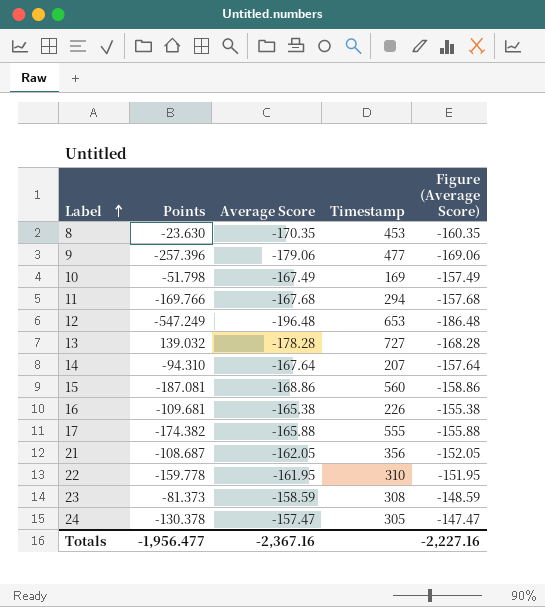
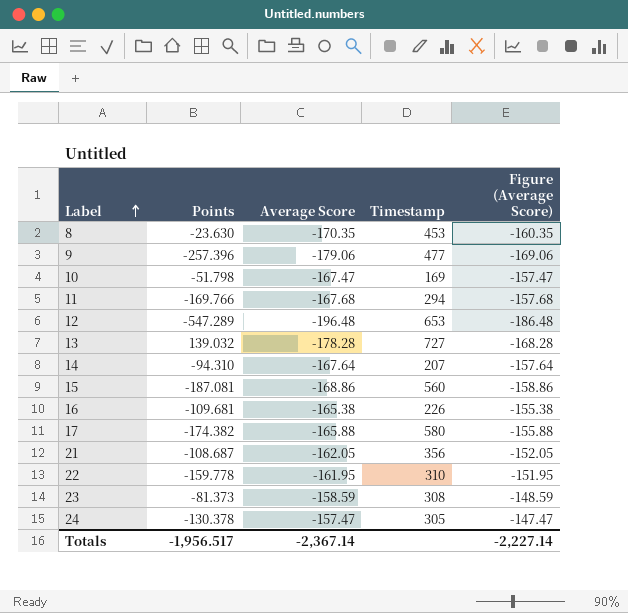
10 | Average Score: -167.49 -> -167.47
10 | Figure (Average Score): -157.49 -> -157.47
12 | Points: -547.249 -> -547.289
17 | Timestamp: 555 -> 580
Totals | Points: -1,956.477 -> -1,956.517
Totals | Average Score: -2,367.16 -> -2,367.14
Totals | Figure (Average Score): -2,227.16 -> -2,227.14

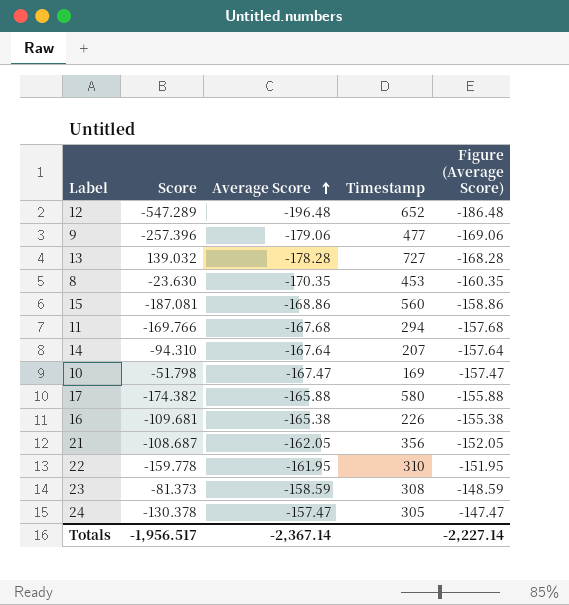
row order: Label ascending -> Average Score ascending
column name: Points -> Score
12 | Timestamp: 653 -> 652

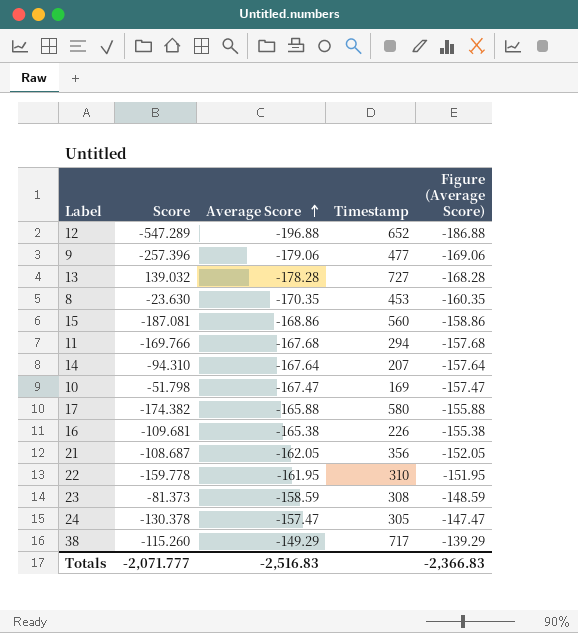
12 | Average Score: -196.48 -> -196.88
12 | Figure (Average Score): -186.48 -> -186.88
row 38: none -> -115.260 | -149.29 | 717 | -139.29
Totals | Score: -1,956.517 -> -2,071.777
Totals | Average Score: -2,367.14 -> -2,516.83
Totals | Figure (Average Score): -2,227.14 -> -2,366.83

